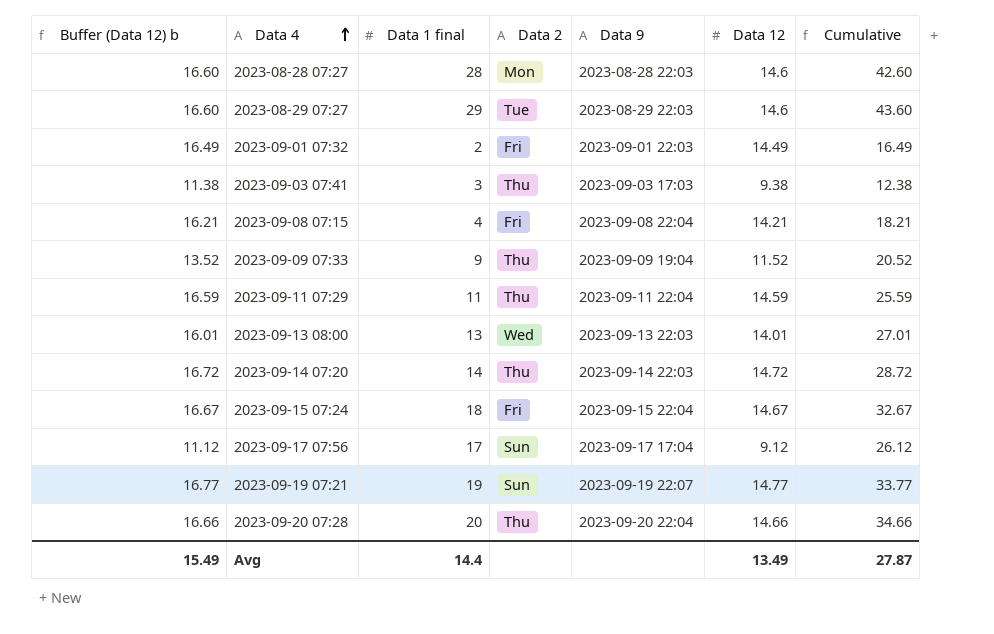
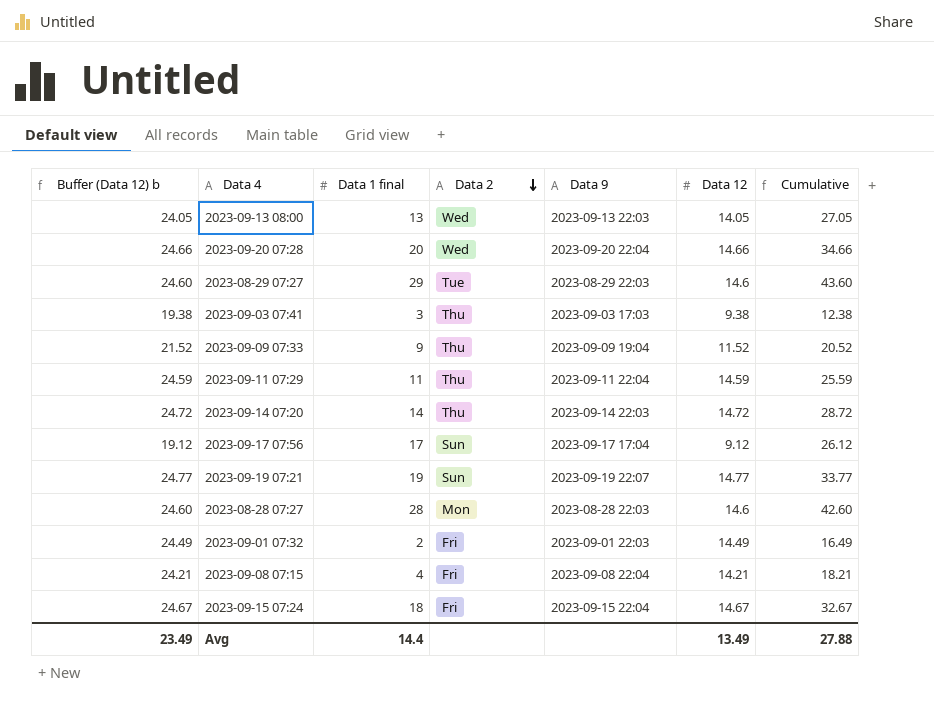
row order: Data 4 ascending -> Data 2 descending
column Buffer (Data 12) b | formula: [Data 12] + 2 -> [Data 12] + 10
2023-09-13 08:00 | Data 12: 14.01 -> 14.05
2023-09-13 08:00 | Cumulative: 27.01 -> 27.05
2023-09-20 07:28 | Data 2: Thu -> Wed
Avg | Buffer (Data 12) b: 15.49 -> 23.49
Avg | Cumulative: 27.87 -> 27.88

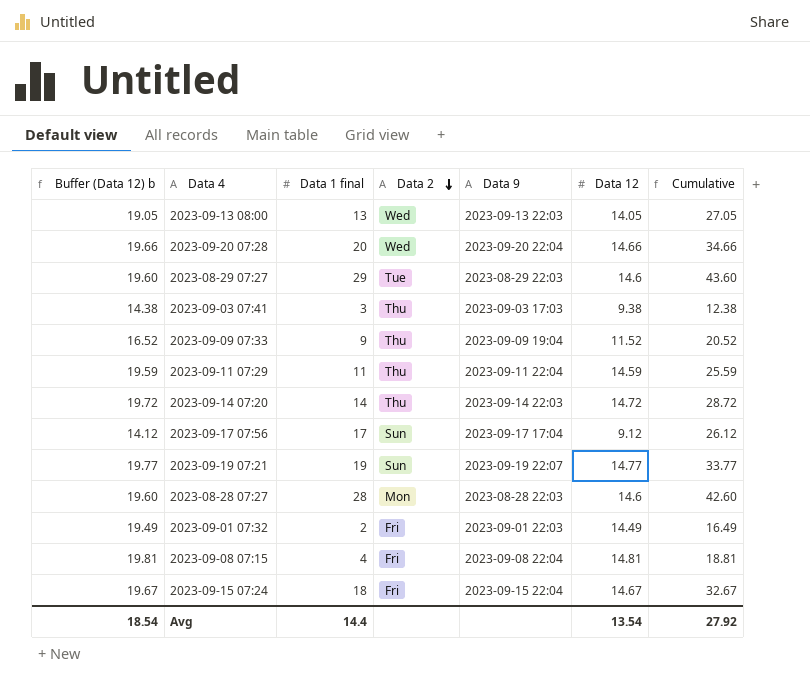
column Buffer (Data 12) b | formula: [Data 12] + 10 -> [Data 12] + 5
2023-09-08 07:15 | Data 12: 14.21 -> 14.81
2023-09-08 07:15 | Cumulative: 18.21 -> 18.81
Avg | Buffer (Data 12) b: 23.49 -> 18.54
Avg | Data 12: 13.49 -> 13.54
Avg | Cumulative: 27.88 -> 27.92

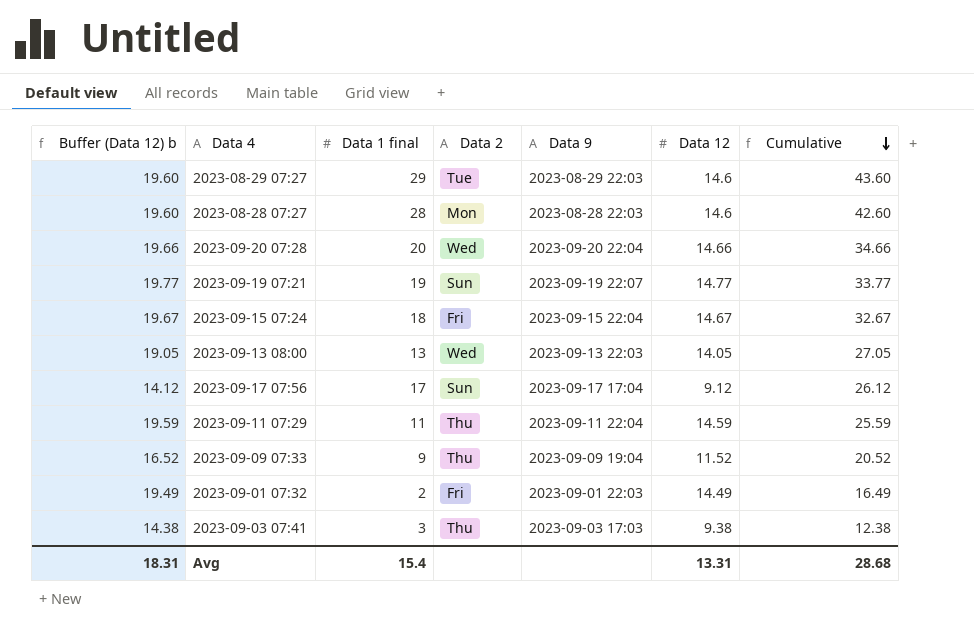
row order: Data 2 descending -> Cumulative descending
row 2023-09-14 07:20: 19.72 | 14 | Thu | 2023-09-14 22:03 | 14.72 | 28.72 -> none
row 2023-09-08 07:15: 19.81 | 4 | Fri | 2023-09-08 22:04 | 14.81 | 18.81 -> none
Avg | Buffer (Data 12) b: 18.54 -> 18.31
Avg | Data 1 final: 14.4 -> 15.4
Avg | Data 12: 13.54 -> 13.31
Avg | Cumulative: 27.92 -> 28.68

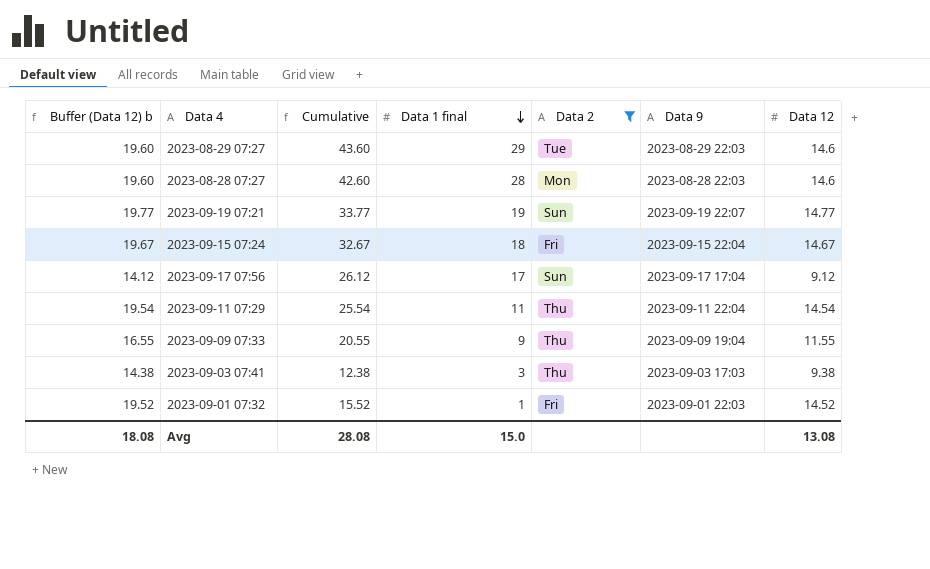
filter: none -> Data 2 != Wed
row order: Cumulative descending -> Data 1 final descending
column Cumulative | position: 7 -> 3
2023-09-11 07:29 | Buffer (Data 12) b: 19.59 -> 19.54
2023-09-11 07:29 | Cumulative: 25.59 -> 25.54
2023-09-11 07:29 | Data 12: 14.59 -> 14.54
2023-09-09 07:33 | Buffer (Data 12) b: 16.52 -> 16.55
2023-09-09 07:33 | Cumulative: 20.52 -> 20.55
2023-09-09 07:33 | Data 12: 11.52 -> 11.55
2023-09-01 07:32 | Buffer (Data 12) b: 19.49 -> 19.52
2023-09-01 07:32 | Cumulative: 16.49 -> 15.52
2023-09-01 07:32 | Data 1 final: 2 -> 1
2023-09-01 07:32 | Data 12: 14.49 -> 14.52
Avg | Buffer (Data 12) b: 18.31 -> 18.08
Avg | Cumulative: 28.68 -> 28.08
Avg | Data 1 final: 15.4 -> 15.0
Avg | Data 12: 13.31 -> 13.08

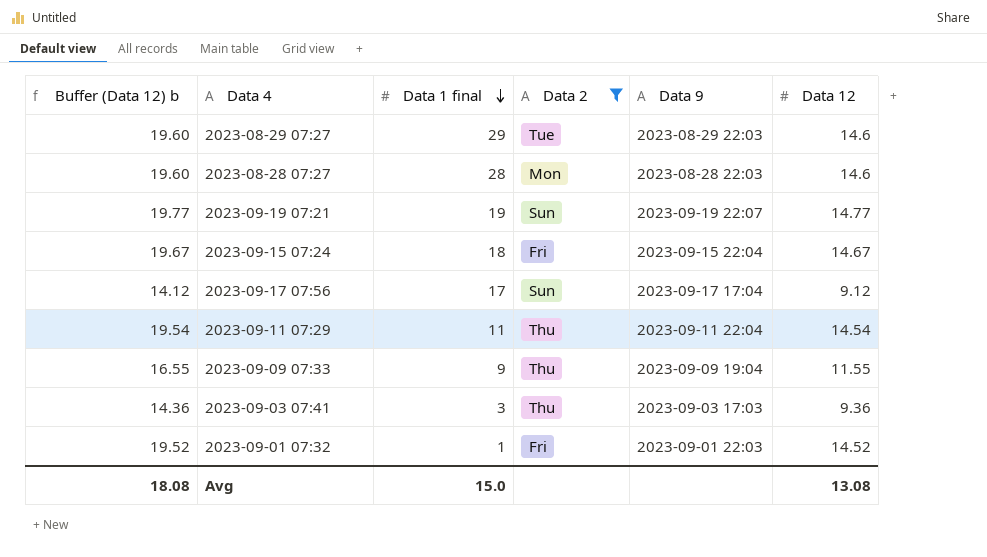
column Cumulative | formula: [Data 1 final] + [Data 12] -> none
2023-09-03 07:41 | Buffer (Data 12) b: 14.38 -> 14.36
2023-09-03 07:41 | Data 12: 9.38 -> 9.36

